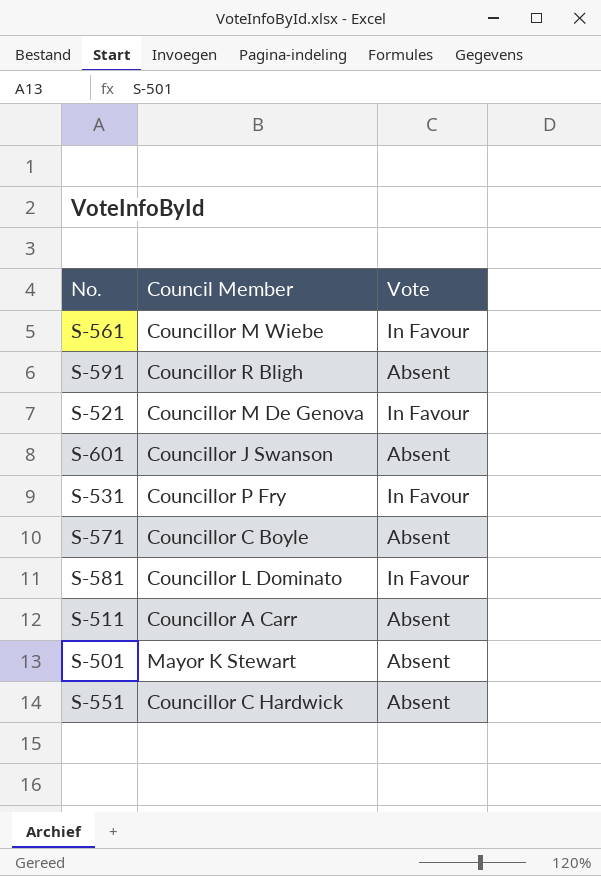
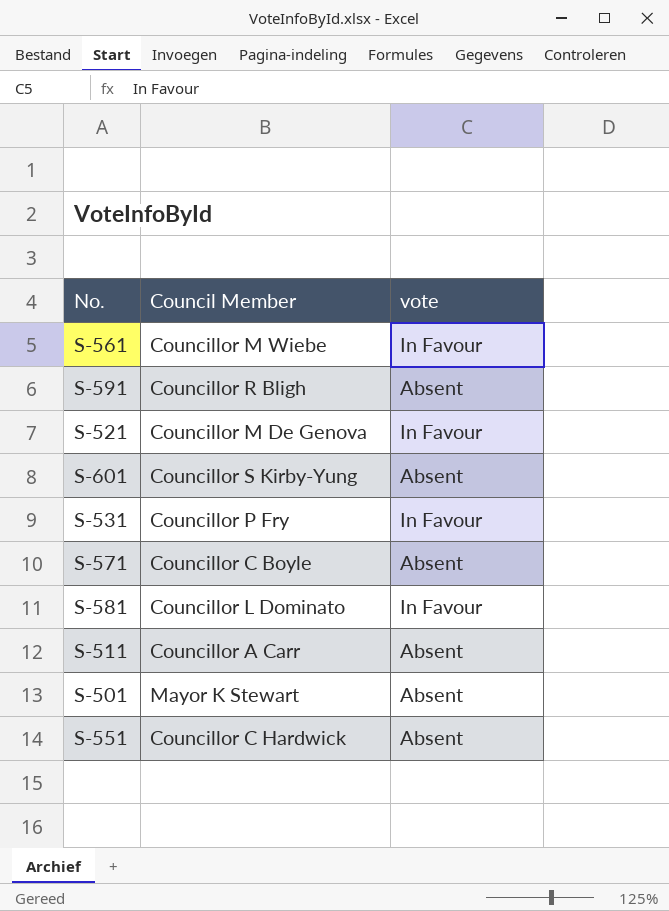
column name: Vote -> vote
S-601 | Council Member: Councillor J Swanson -> Councillor S Kirby-Yung

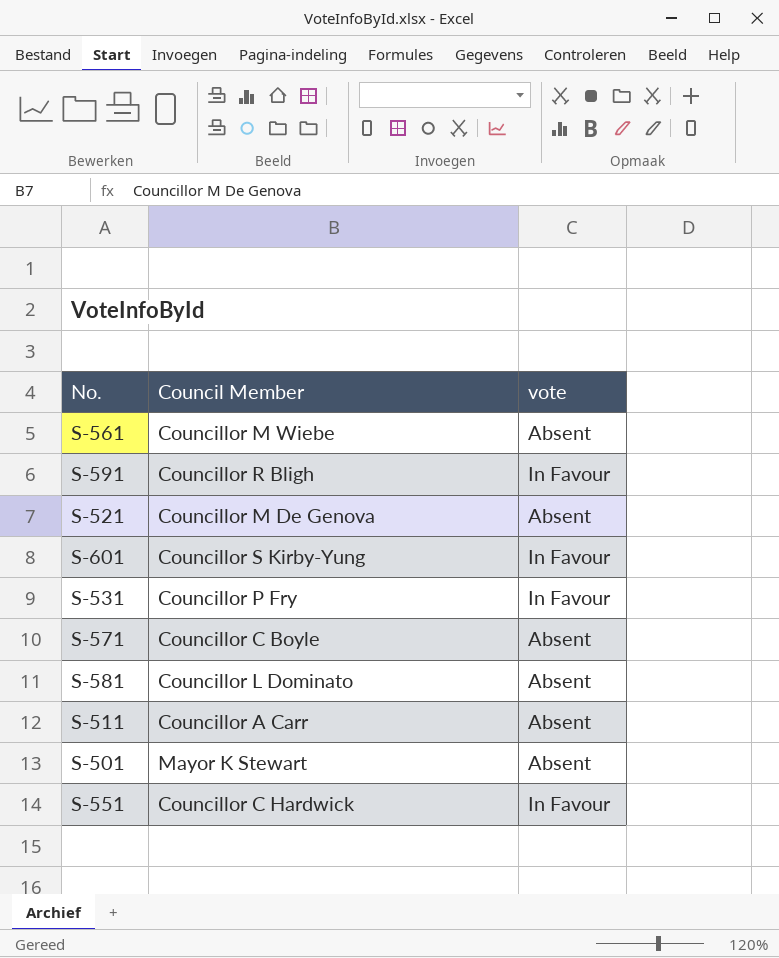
S-561 | vote: In Favour -> Absent
S-591 | vote: Absent -> In Favour
S-521 | vote: In Favour -> Absent
S-601 | vote: Absent -> In Favour
S-581 | vote: In Favour -> Absent
S-551 | vote: Absent -> In Favour

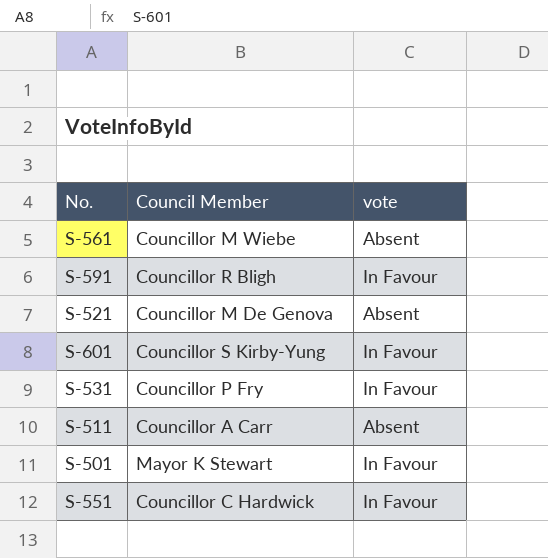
row S-571: Councillor C Boyle | Absent -> none
row S-581: Councillor L Dominato | Absent -> none
S-501 | vote: Absent -> In Favour

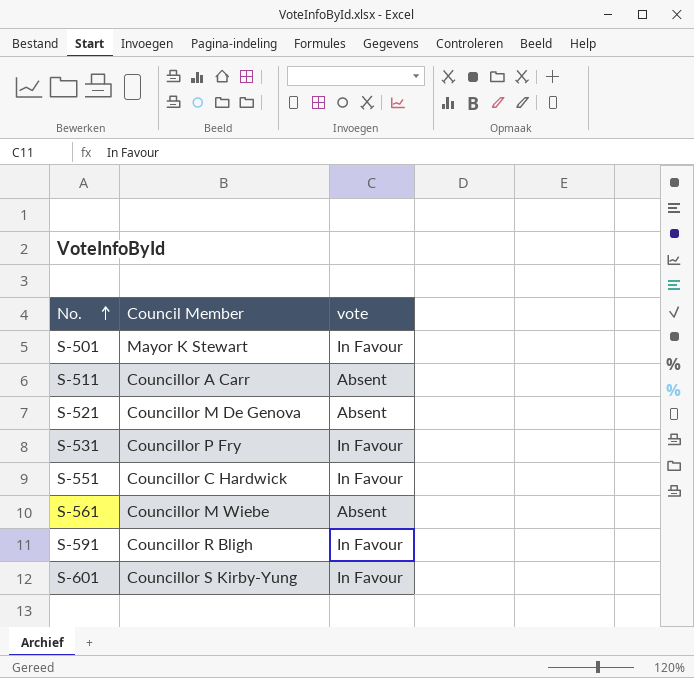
row order: none -> No. ascending

